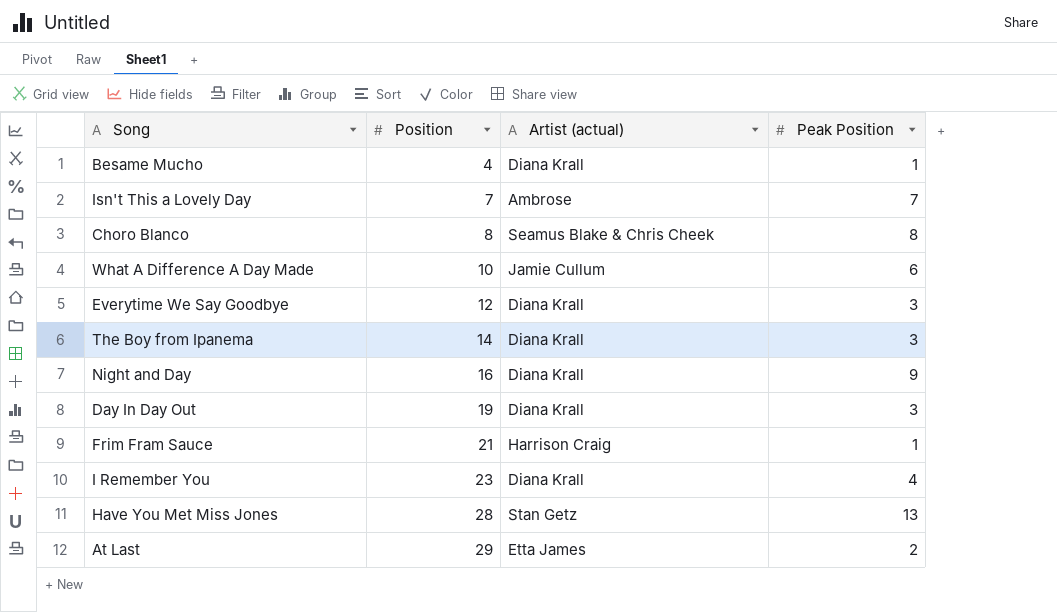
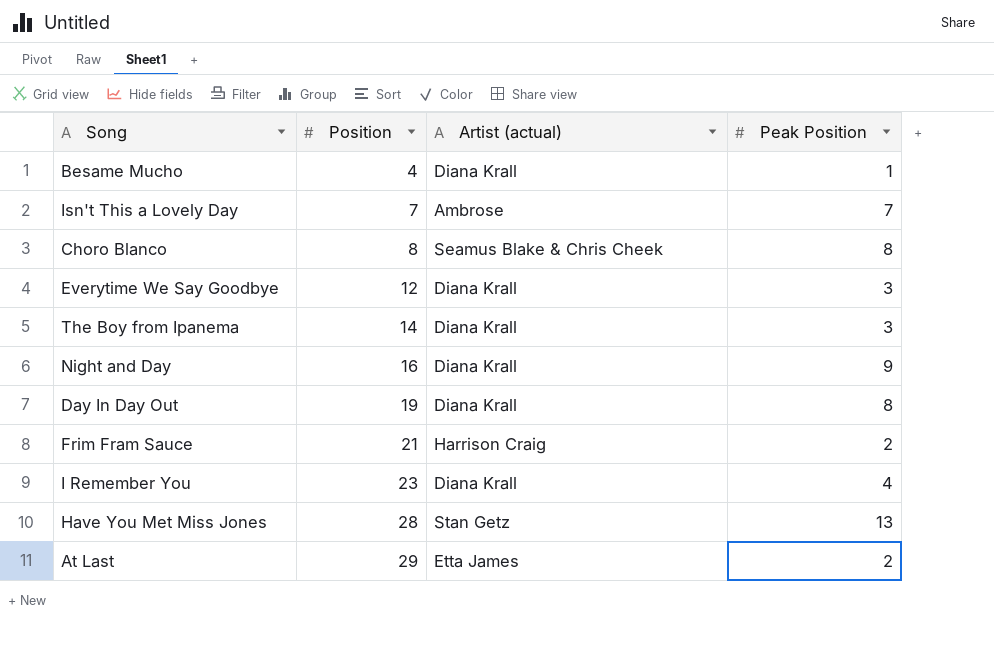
row What A Difference A Day Made: 10 | Jamie Cullum | 6 -> none
Day In Day Out | Peak Position: 3 -> 8
Frim Fram Sauce | Peak Position: 1 -> 2

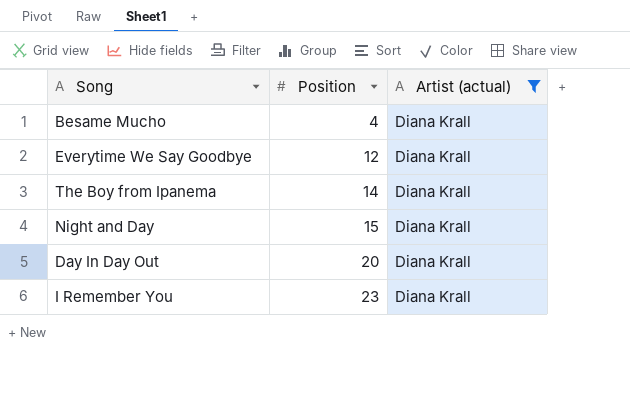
filter: none -> Artist (actual) = Diana Krall
column Peak Position | position: 4 -> none
Night and Day | Position: 16 -> 15
Day In Day Out | Position: 19 -> 20

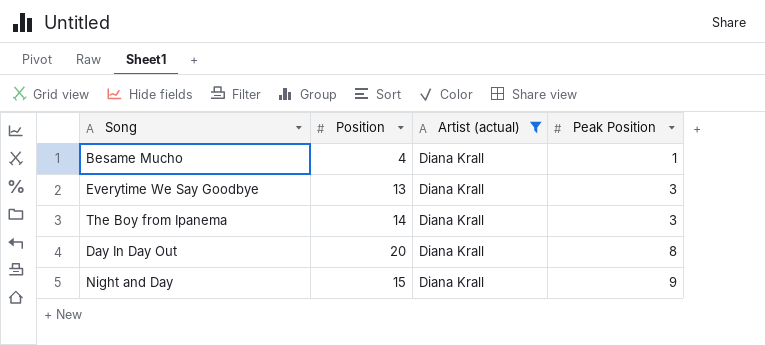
row order: Position ascending -> Peak Position ascending
column Peak Position | position: none -> 4
row I Remember You: 23 | Diana Krall -> none
Everytime We Say Goodbye | Position: 12 -> 13

